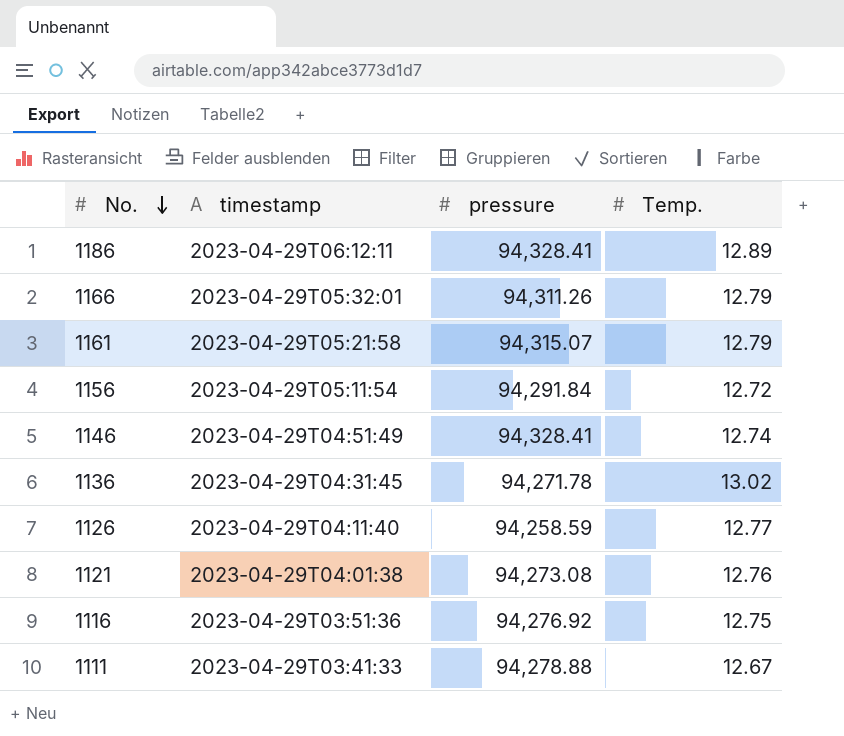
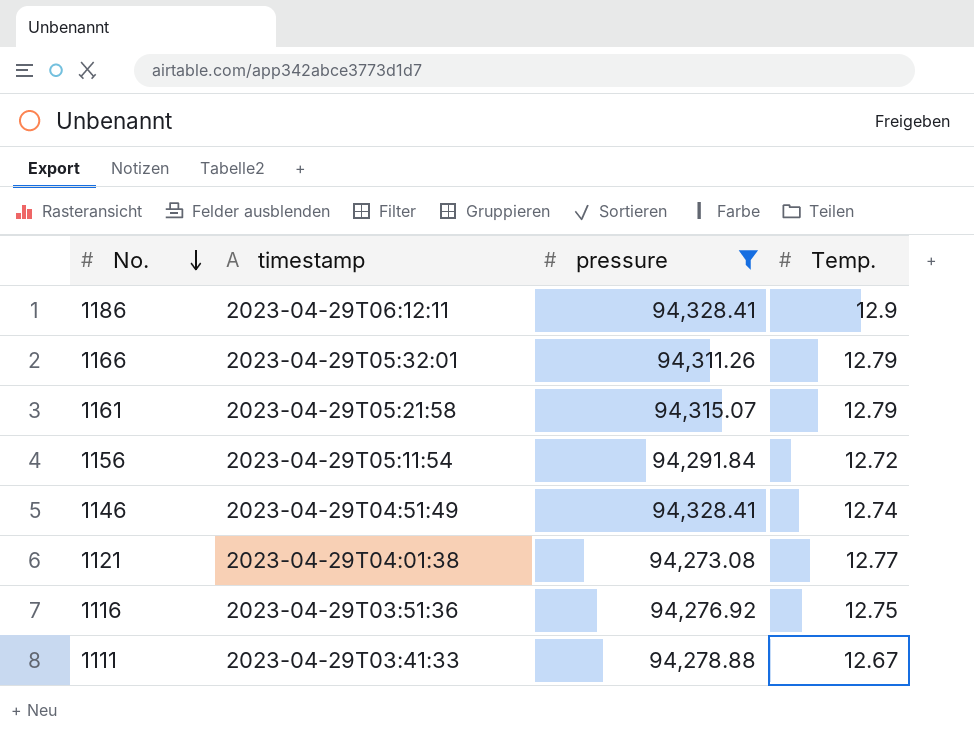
filter: none -> pressure >= 94,273.08
1186 | Temp.: 12.89 -> 12.9
1121 | Temp.: 12.76 -> 12.77

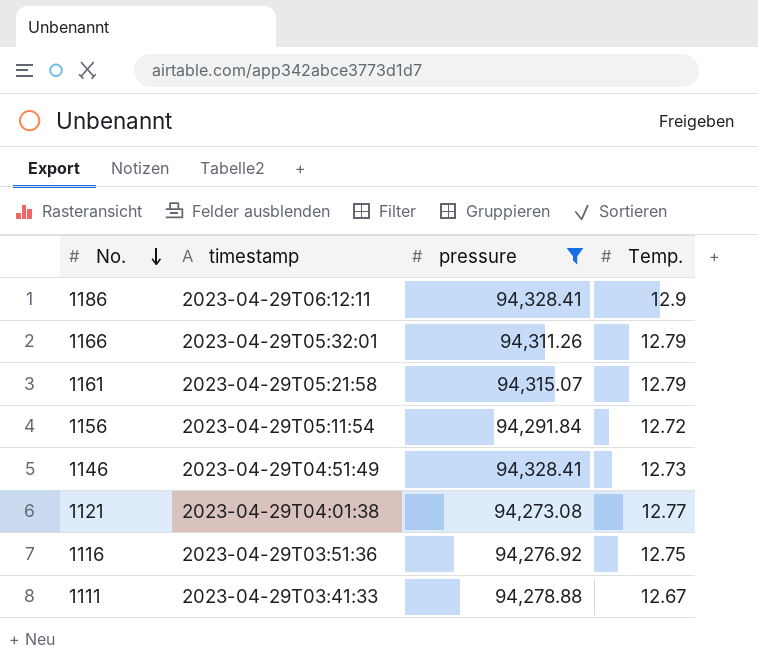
1146 | Temp.: 12.74 -> 12.73

